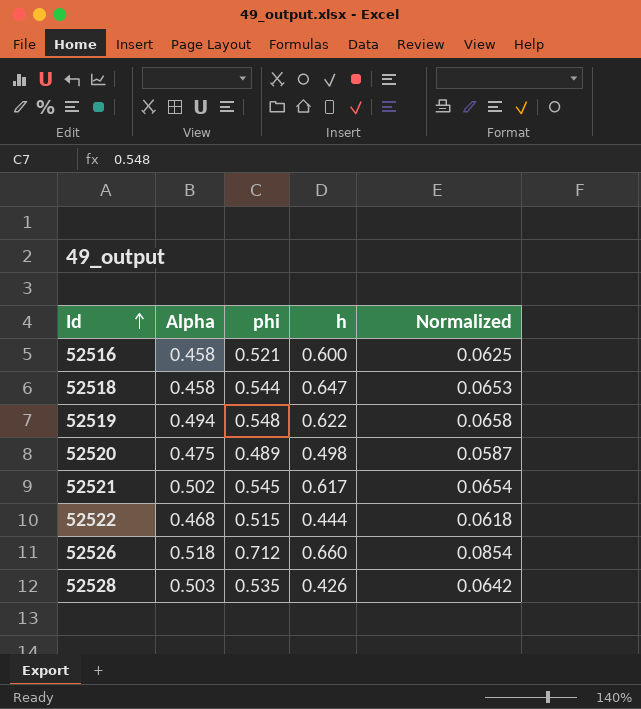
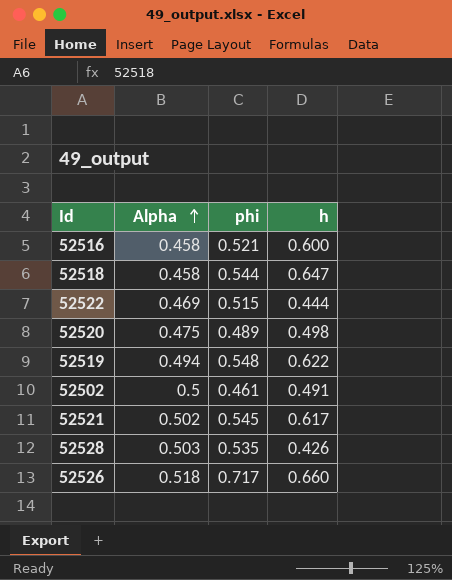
row order: Id ascending -> Alpha ascending
column Normalized | formula: [phi] * 0.12 -> none
52522 | Alpha: 0.468 -> 0.469
row 52502: none -> 0.5 | 0.461 | 0.491
52526 | phi: 0.712 -> 0.717

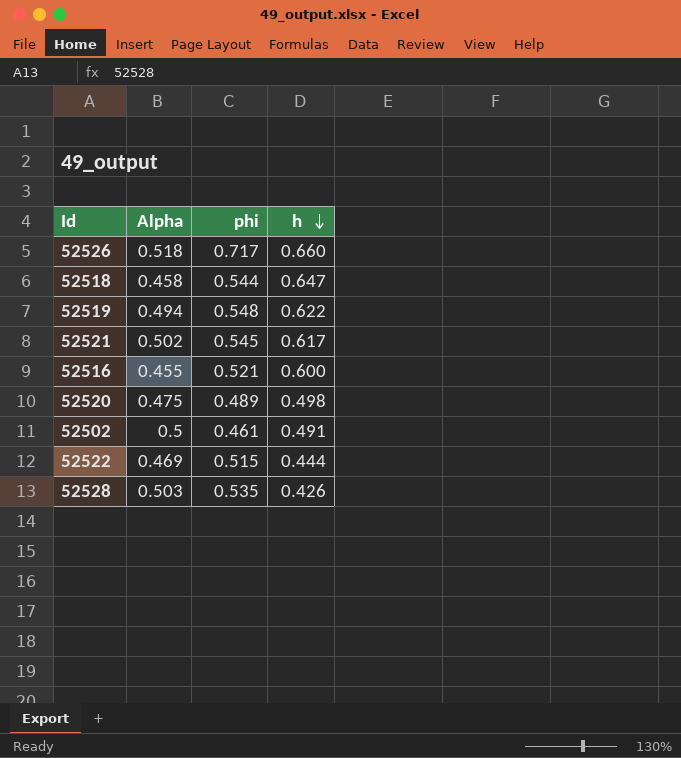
row order: Alpha ascending -> h descending
52516 | Alpha: 0.458 -> 0.455

